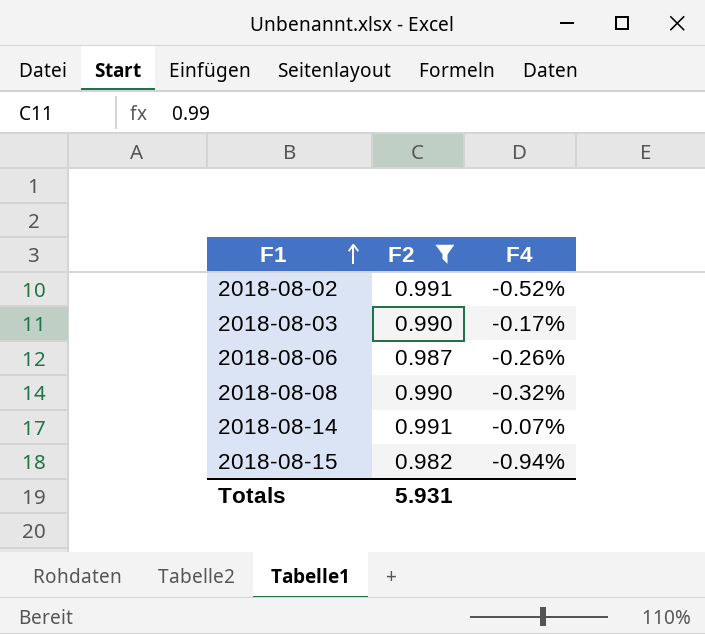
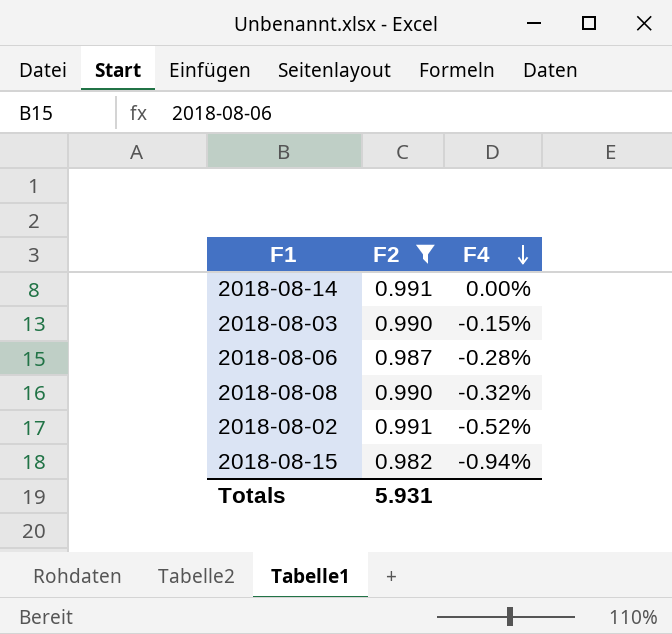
row order: F1 ascending -> F4 descending
2018-08-14 | F4: -0.07% -> 0.00%
2018-08-03 | F4: -0.17% -> -0.15%
2018-08-06 | F4: -0.26% -> -0.28%

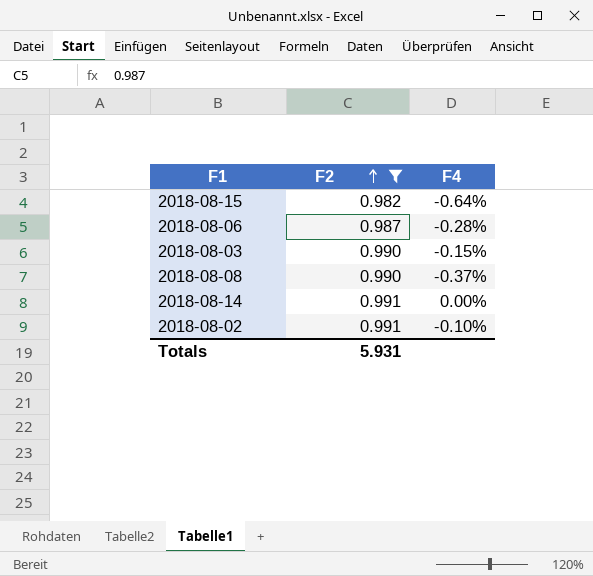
row order: F4 descending -> F2 ascending
2018-08-15 | F4: -0.94% -> -0.64%
2018-08-08 | F4: -0.32% -> -0.37%
2018-08-02 | F4: -0.52% -> -0.10%

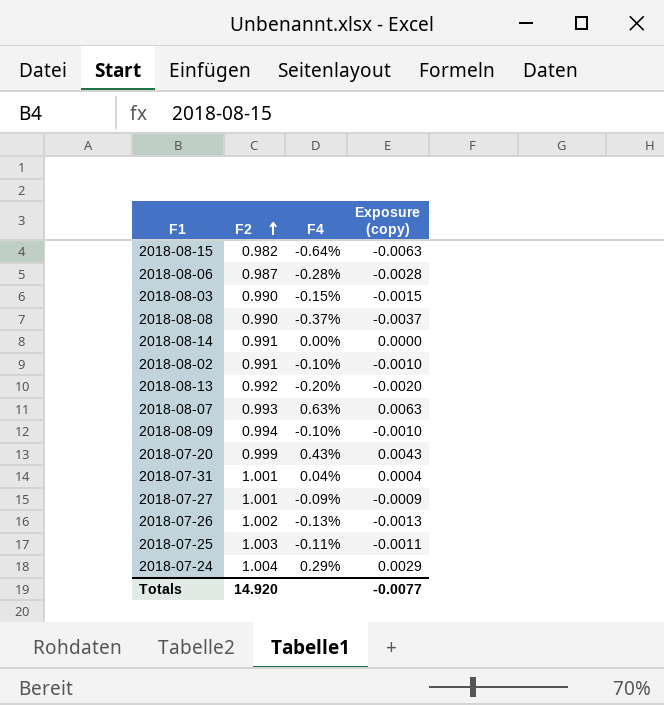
filter: F2 <= 0.991 -> none
column Exposure (copy) | formula: none -> [F2] * [F4]
Totals | F2: 5.931 -> 14.920

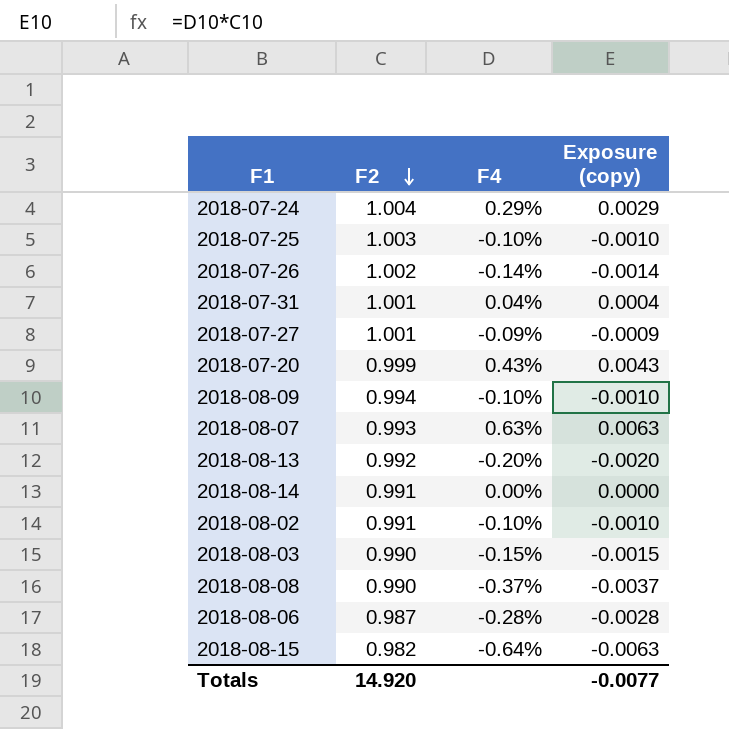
row order: F2 ascending -> F2 descending
2018-07-25 | F4: -0.11% -> -0.10%
2018-07-25 | Exposure (copy): -0.0011 -> -0.0010
2018-07-26 | F4: -0.13% -> -0.14%
2018-07-26 | Exposure (copy): -0.0013 -> -0.0014

